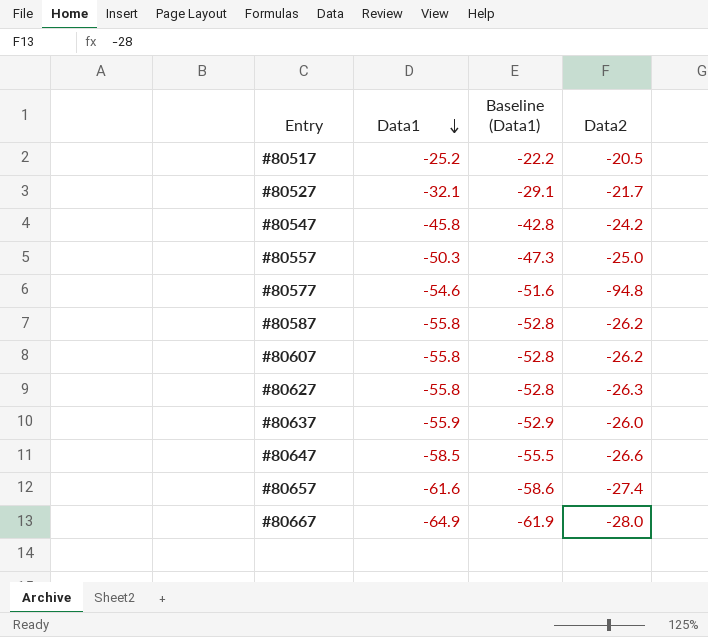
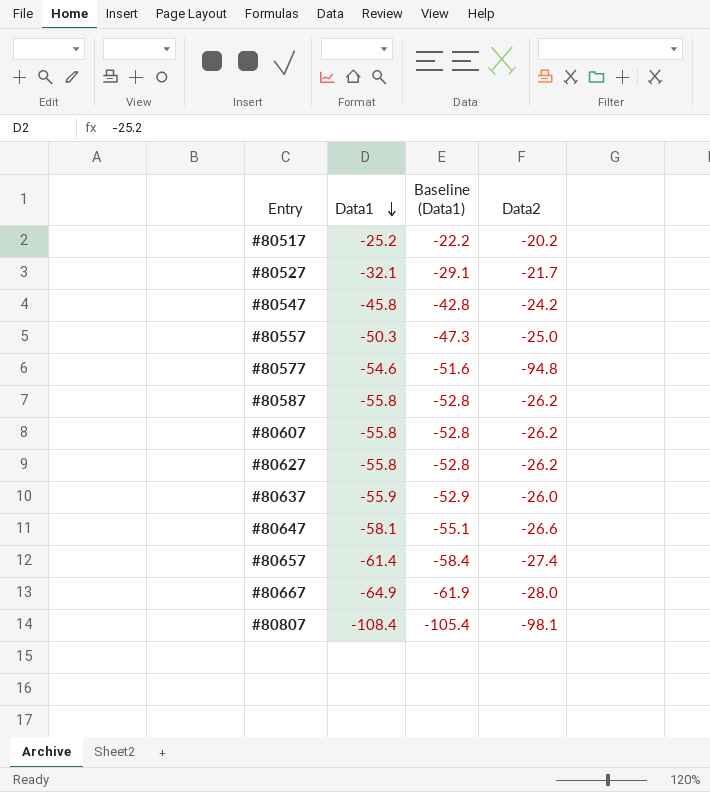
#80517 | Data2: -20.5 -> -20.2
#80627 | Data2: -26.3 -> -26.2
#80647 | Data1: -58.5 -> -58.1
#80647 | Baseline (Data1): -55.5 -> -55.1
#80657 | Data1: -61.6 -> -61.4
#80657 | Baseline (Data1): -58.6 -> -58.4
row #80807: none -> -108.4 | -105.4 | -98.1

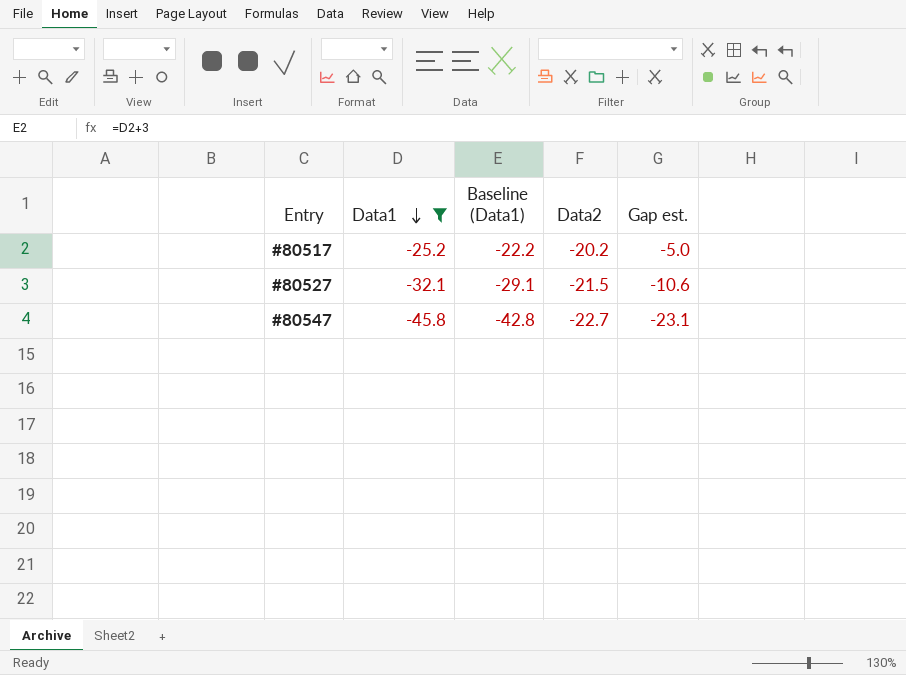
filter: none -> Data1 >= -45.8
column Gap est. | formula: none -> [Data1] - [Data2]
#80527 | Data2: -21.7 -> -21.5
#80547 | Data2: -24.2 -> -22.7

